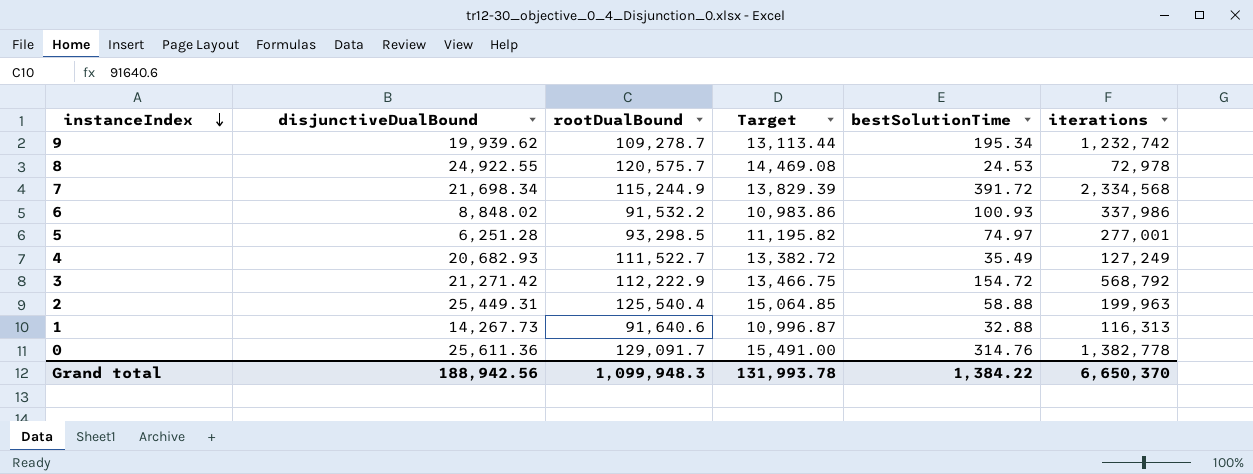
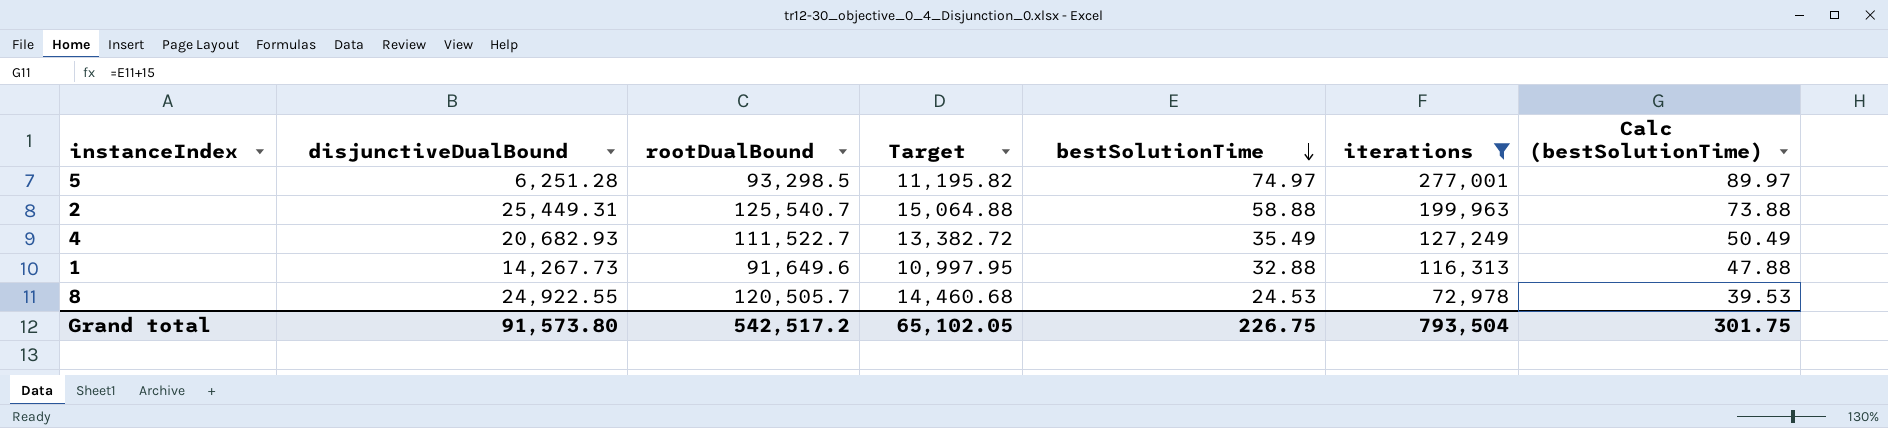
filter: none -> iterations <= 277,001
row order: instanceIndex descending -> bestSolutionTime descending
column Calc (bestSolutionTime) | formula: none -> [bestSolutionTime] + 15
2 | rootDualBound: 125,540.4 -> 125,540.7
2 | Target: 15,064.85 -> 15,064.88
1 | rootDualBound: 91,640.6 -> 91,649.6
1 | Target: 10,996.87 -> 10,997.95
8 | rootDualBound: 120,575.7 -> 120,505.7
8 | Target: 14,469.08 -> 14,460.68
Grand total | disjunctiveDualBound: 188,942.56 -> 91,573.80
Grand total | rootDualBound: 1,099,948.3 -> 542,517.2
Grand total | Target: 131,993.78 -> 65,102.05
Grand total | bestSolutionTime: 1,384.22 -> 226.75
Grand total | iterations: 6,650,370 -> 793,504

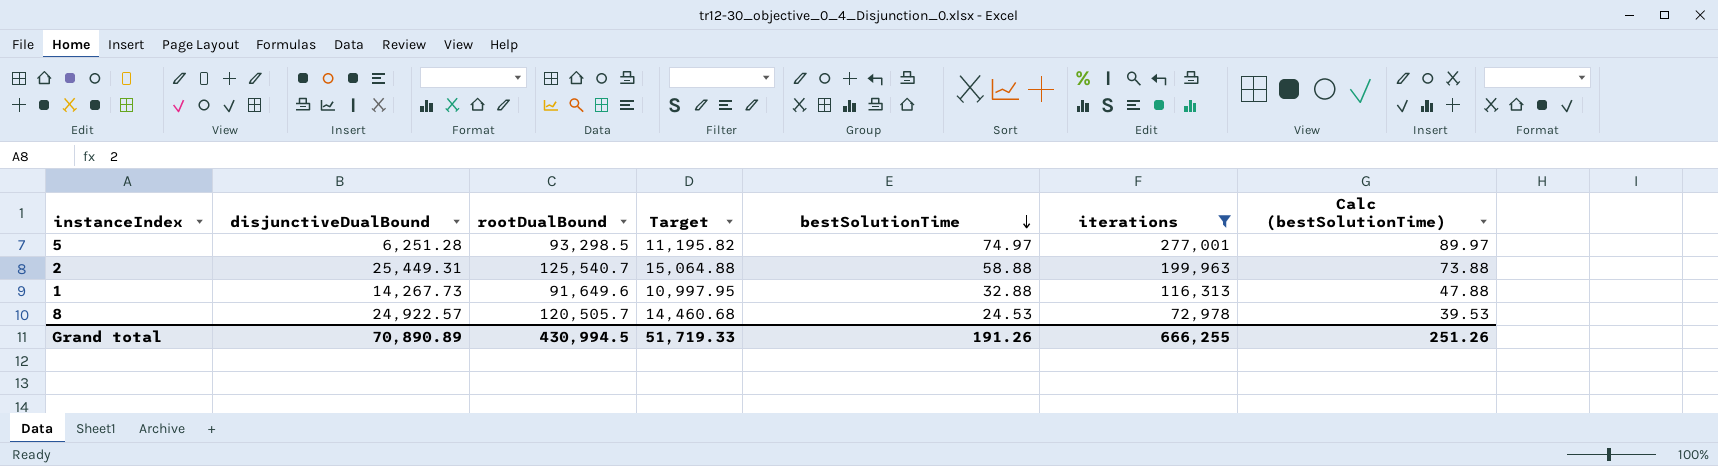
row 4: 20,682.93 | 111,522.7 | 13,382.72 | 35.49 | 127,249 | 50.49 -> none
8 | disjunctiveDualBound: 24,922.55 -> 24,922.57
Grand total | disjunctiveDualBound: 91,573.80 -> 70,890.89
Grand total | rootDualBound: 542,517.2 -> 430,994.5
Grand total | Target: 65,102.05 -> 51,719.33
Grand total | bestSolutionTime: 226.75 -> 191.26
Grand total | iterations: 793,504 -> 666,255
Grand total | Calc (bestSolutionTime): 301.75 -> 251.26

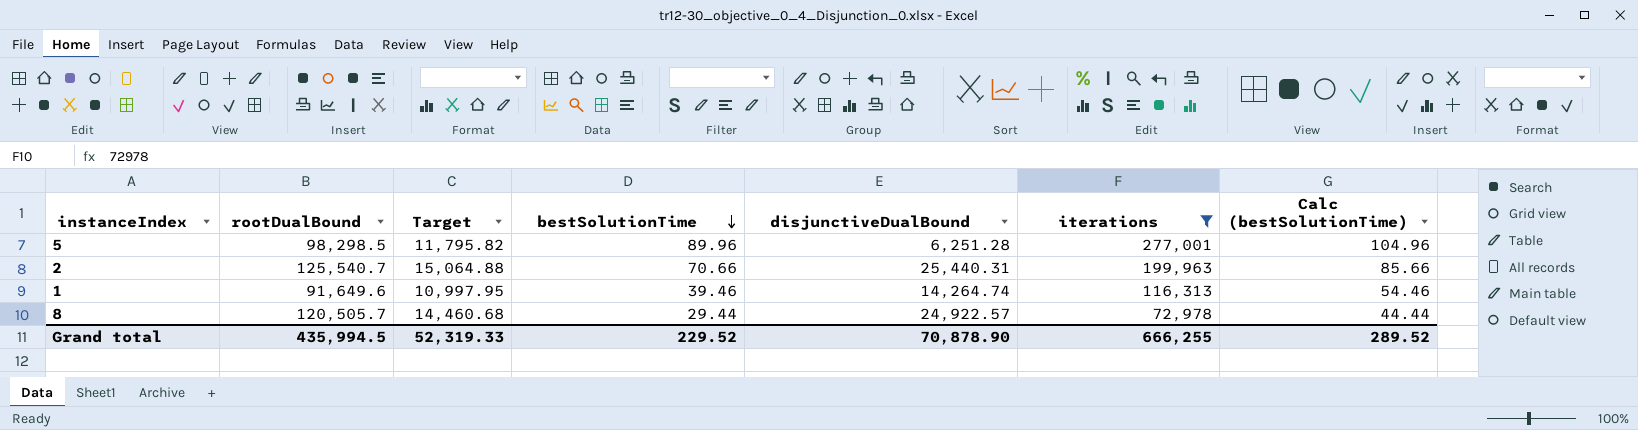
column disjunctiveDualBound | position: 2 -> 5
5 | rootDualBound: 93,298.5 -> 98,298.5
5 | Target: 11,195.82 -> 11,795.82
5 | bestSolutionTime: 74.97 -> 89.96
5 | Calc (bestSolutionTime): 89.97 -> 104.96
2 | bestSolutionTime: 58.88 -> 70.66
2 | disjunctiveDualBound: 25,449.31 -> 25,440.31
2 | Calc (bestSolutionTime): 73.88 -> 85.66
1 | bestSolutionTime: 32.88 -> 39.46
1 | disjunctiveDualBound: 14,267.73 -> 14,264.74
1 | Calc (bestSolutionTime): 47.88 -> 54.46
8 | bestSolutionTime: 24.53 -> 29.44
8 | Calc (bestSolutionTime): 39.53 -> 44.44
Grand total | rootDualBound: 430,994.5 -> 435,994.5
Grand total | Target: 51,719.33 -> 52,319.33
Grand total | bestSolutionTime: 191.26 -> 229.52
Grand total | disjunctiveDualBound: 70,890.89 -> 70,878.90
Grand total | Calc (bestSolutionTime): 251.26 -> 289.52

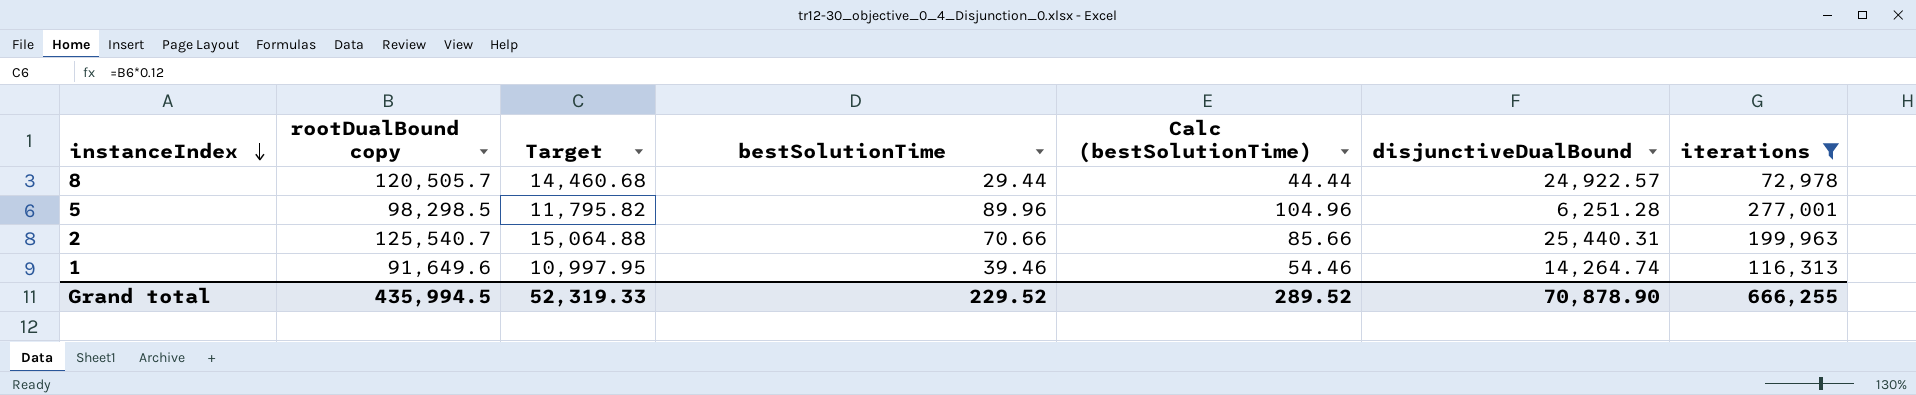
row order: bestSolutionTime descending -> instanceIndex descending
column name: rootDualBound -> rootDualBound copy
column Calc (bestSolutionTime) | position: 7 -> 5

